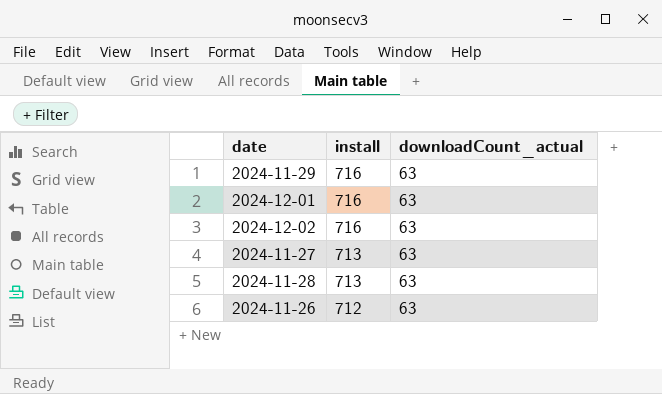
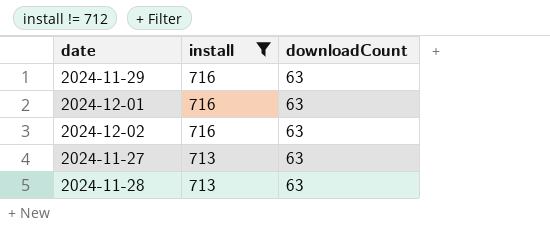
filter: none -> install != 712
column name: downloadCount_actual -> downloadCount

